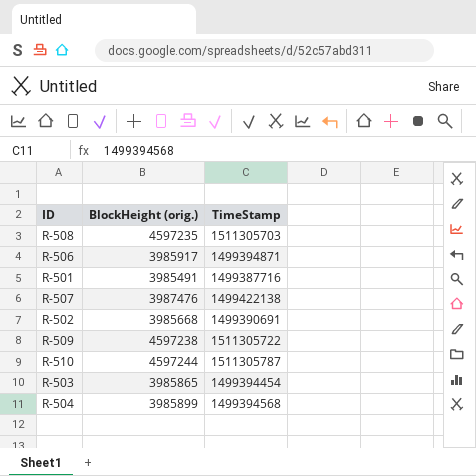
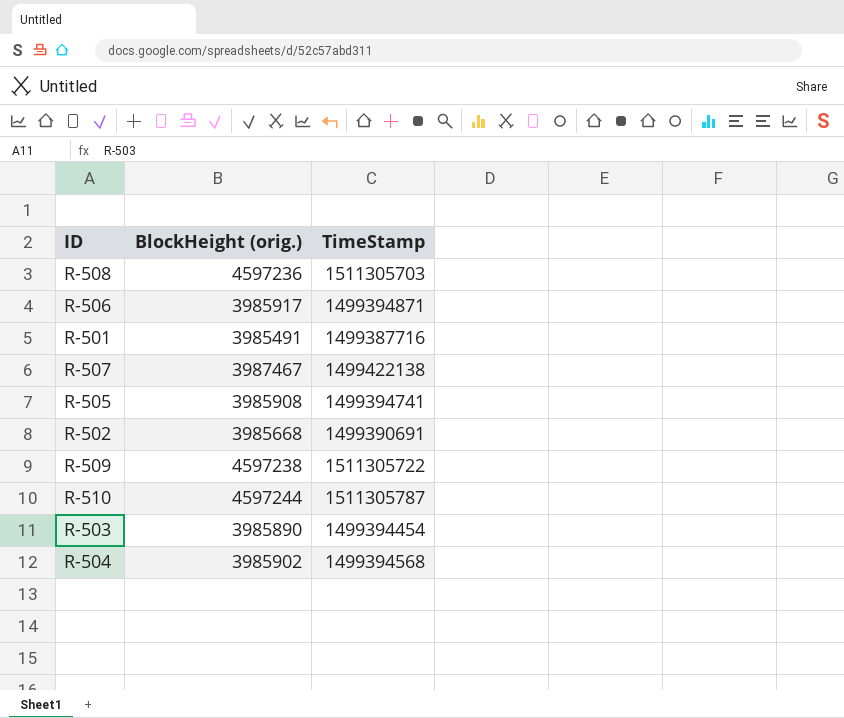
R-508 | BlockHeight (orig.): 4597235 -> 4597236
R-507 | BlockHeight (orig.): 3987476 -> 3987467
row R-505: none -> 3985908 | 1499394741
R-503 | BlockHeight (orig.): 3985865 -> 3985890
R-504 | BlockHeight (orig.): 3985899 -> 3985902

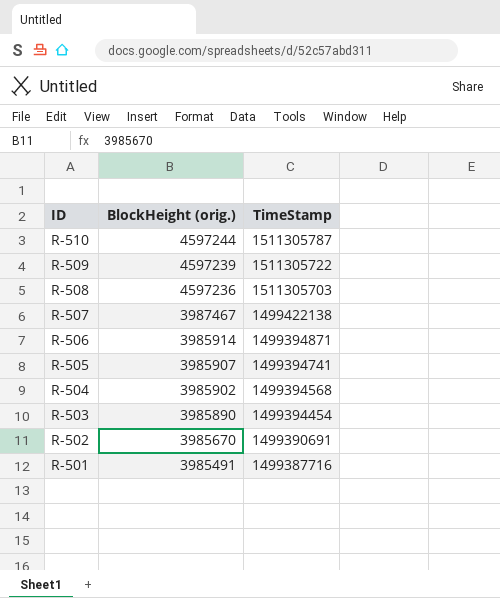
row order: none -> ID descending
R-509 | BlockHeight (orig.): 4597238 -> 4597239
R-506 | BlockHeight (orig.): 3985917 -> 3985914
R-505 | BlockHeight (orig.): 3985908 -> 3985907
R-502 | BlockHeight (orig.): 3985668 -> 3985670

